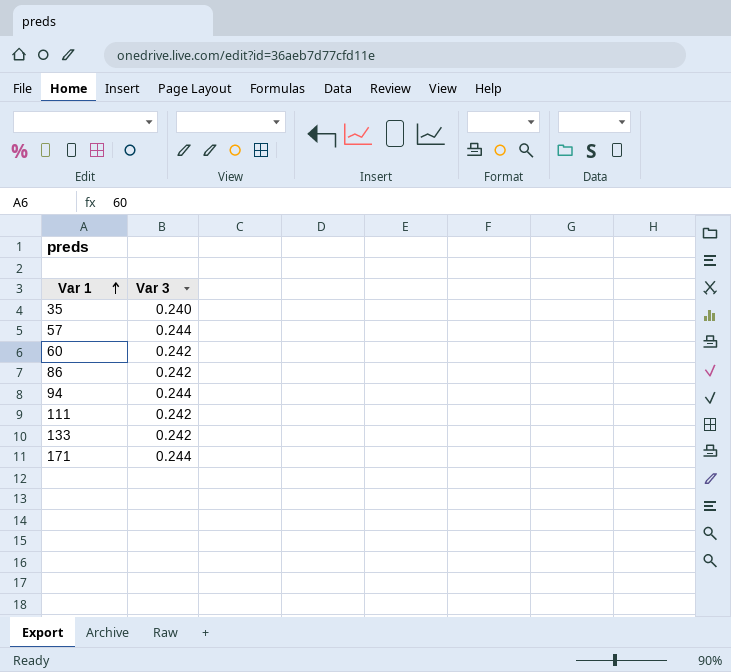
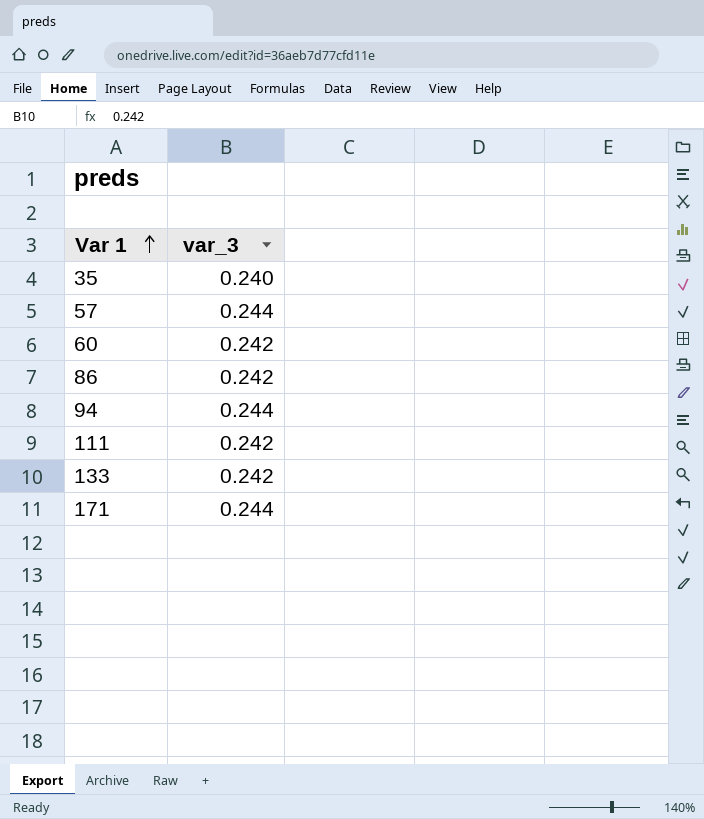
column name: Var 3 -> var_3

